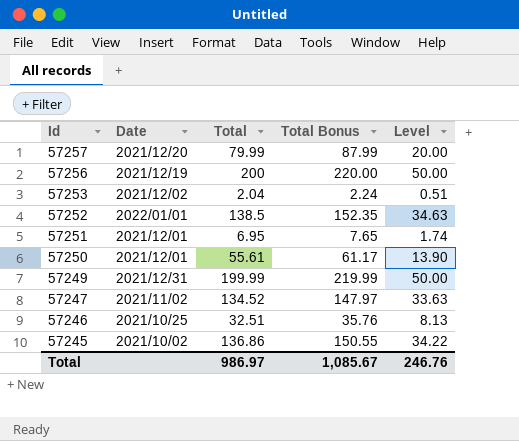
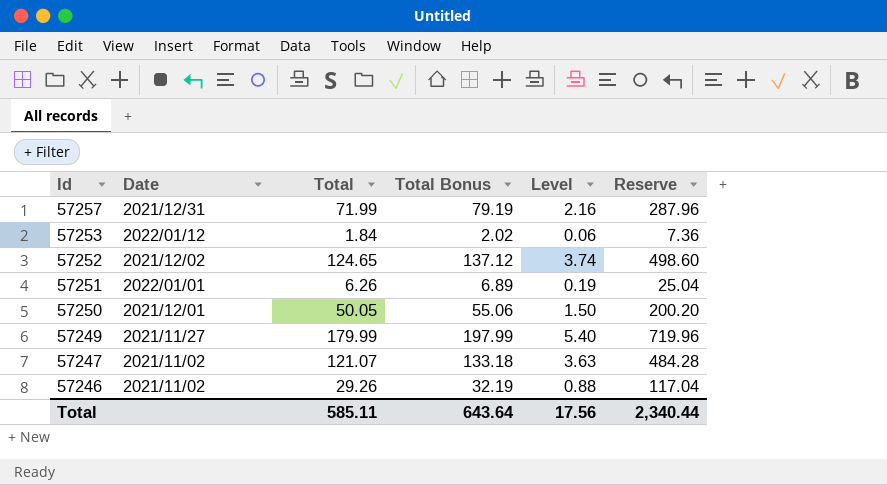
column Level | formula: [Total] * 0.25 -> [Total] * 0.03
column Reserve | formula: none -> [Total] * 4
row 57256: 2021/12/19 | 200 | 220.00 | 50.00 -> none
row 57245: 2021/10/02 | 136.86 | 150.55 | 34.22 -> none
57257 | Date: 2021/12/20 -> 2021/12/31
57257 | Total: 79.99 -> 71.99
57257 | Total Bonus: 87.99 -> 79.19
57253 | Date: 2021/12/02 -> 2022/01/12
57253 | Total: 2.04 -> 1.84
57253 | Total Bonus: 2.24 -> 2.02
57252 | Date: 2022/01/01 -> 2021/12/02
57252 | Total: 138.5 -> 124.65
57252 | Total Bonus: 152.35 -> 137.12
57251 | Date: 2021/12/01 -> 2022/01/01
57251 | Total: 6.95 -> 6.26
57251 | Total Bonus: 7.65 -> 6.89
57250 | Total: 55.61 -> 50.05
57250 | Total Bonus: 61.17 -> 55.06
57249 | Date: 2021/12/31 -> 2021/11/27
57249 | Total: 199.99 -> 179.99
57249 | Total Bonus: 219.99 -> 197.99
57247 | Total: 134.52 -> 121.07
57247 | Total Bonus: 147.97 -> 133.18
57246 | Date: 2021/10/25 -> 2021/11/02
57246 | Total: 32.51 -> 29.26
57246 | Total Bonus: 35.76 -> 32.19
Total | Total: 986.97 -> 585.11
Total | Total Bonus: 1,085.67 -> 643.64
Total | Level: 246.76 -> 17.56

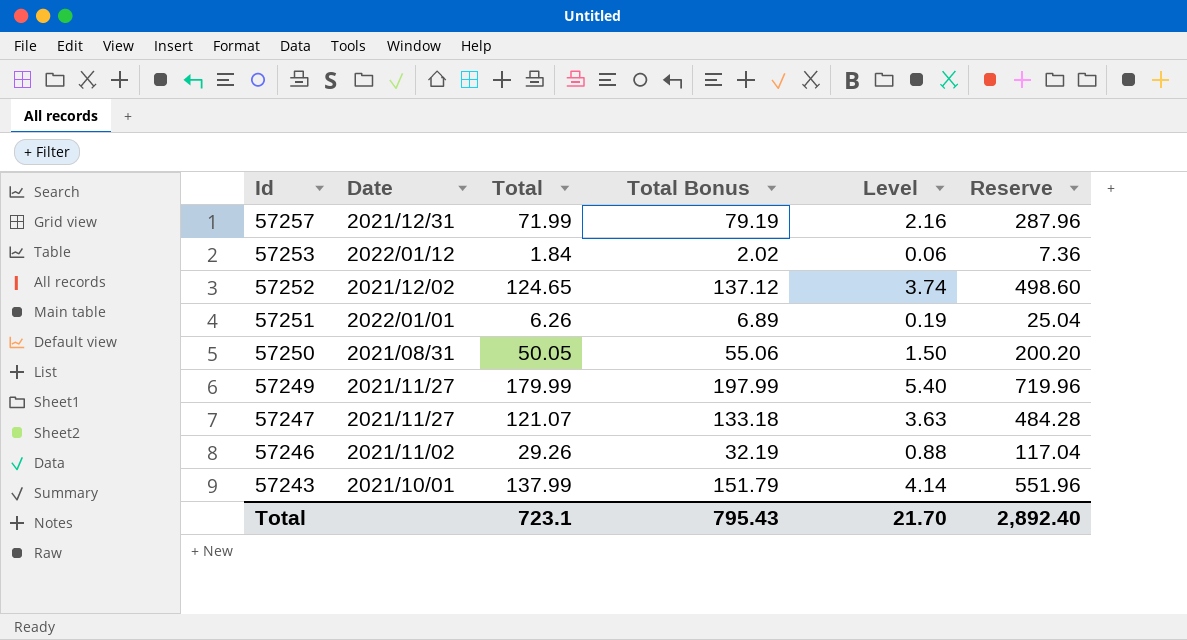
57250 | Date: 2021/12/01 -> 2021/08/31
57247 | Date: 2021/11/02 -> 2021/11/27
row 57243: none -> 2021/10/01 | 137.99 | 151.79 | 4.14 | 551.96
Total | Total: 585.11 -> 723.1
Total | Total Bonus: 643.64 -> 795.43
Total | Level: 17.56 -> 21.70
Total | Reserve: 2,340.44 -> 2,892.40

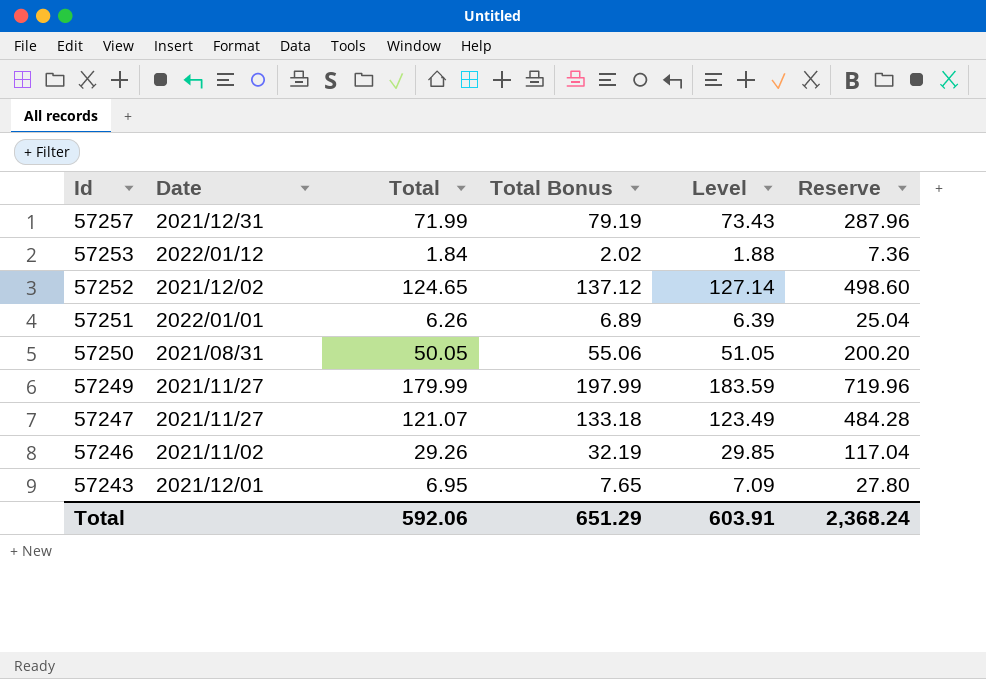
column Level | formula: [Total] * 0.03 -> [Total] * 1.02
57243 | Date: 2021/10/01 -> 2021/12/01
57243 | Total: 137.99 -> 6.95
57243 | Total Bonus: 151.79 -> 7.65
57243 | Reserve: 551.96 -> 27.80
Total | Total: 723.1 -> 592.06
Total | Total Bonus: 795.43 -> 651.29
Total | Level: 21.70 -> 603.91
Total | Reserve: 2,892.40 -> 2,368.24

